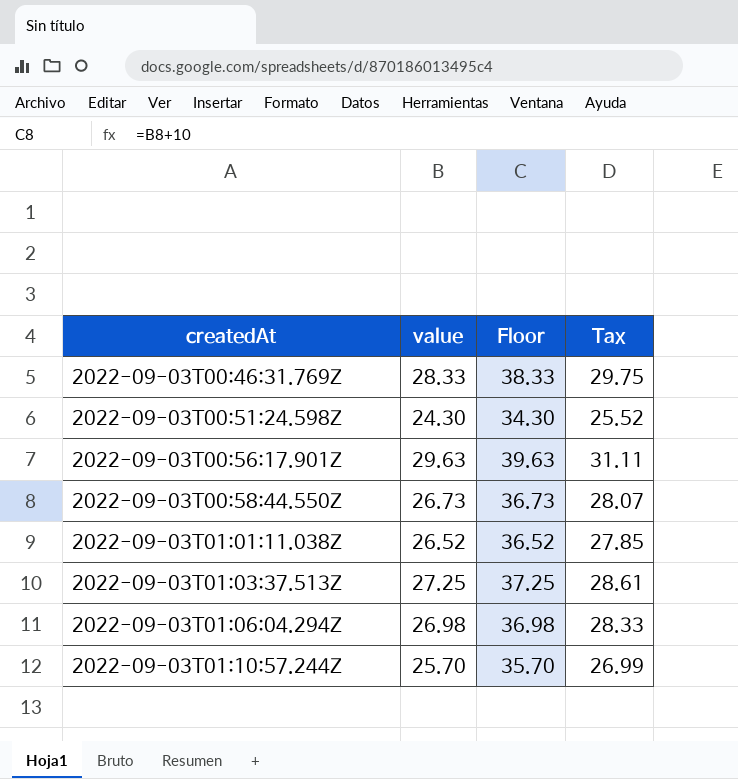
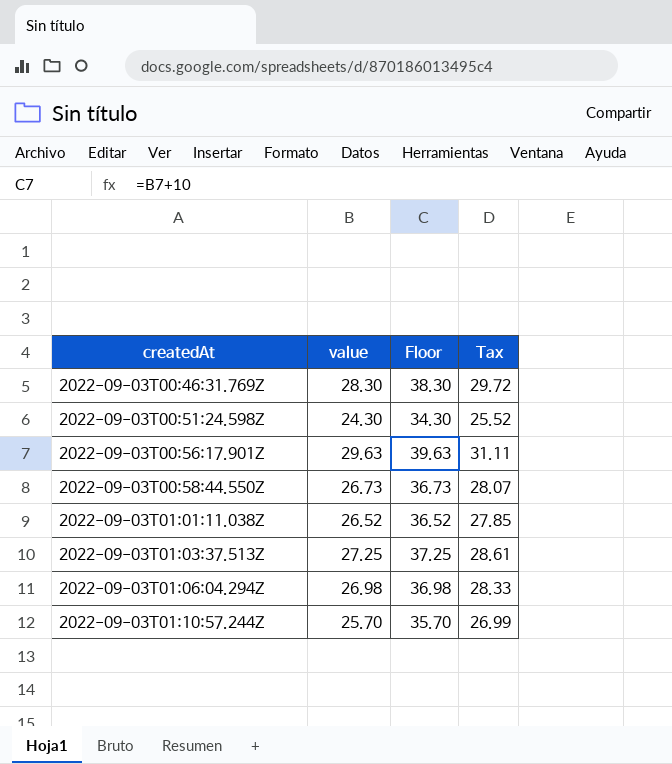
2022-09-03T00:46:31.769Z | value: 28.33 -> 28.30
2022-09-03T00:46:31.769Z | Floor: 38.33 -> 38.30
2022-09-03T00:46:31.769Z | Tax: 29.75 -> 29.72

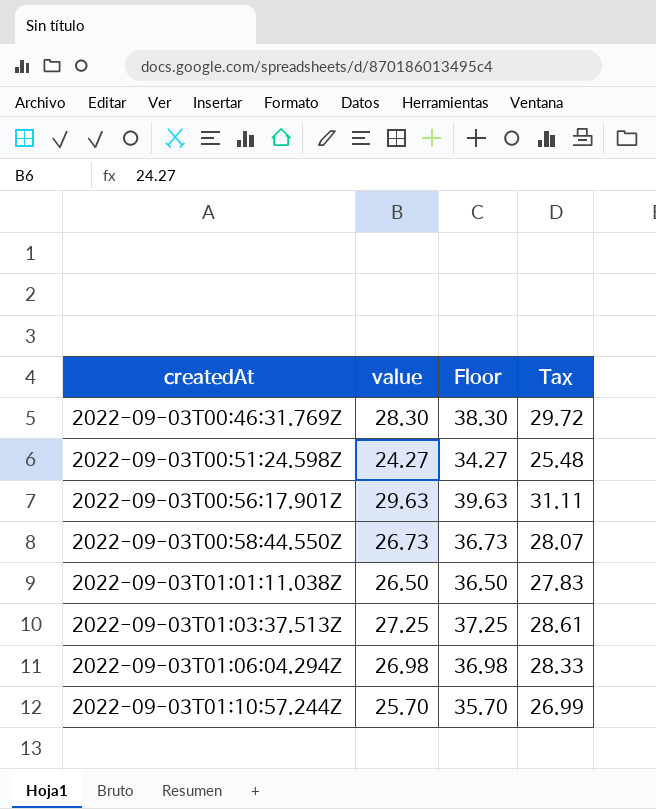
2022-09-03T00:51:24.598Z | value: 24.30 -> 24.27
2022-09-03T00:51:24.598Z | Floor: 34.30 -> 34.27
2022-09-03T00:51:24.598Z | Tax: 25.52 -> 25.48
2022-09-03T01:01:11.038Z | value: 26.52 -> 26.50
2022-09-03T01:01:11.038Z | Floor: 36.52 -> 36.50
2022-09-03T01:01:11.038Z | Tax: 27.85 -> 27.83

